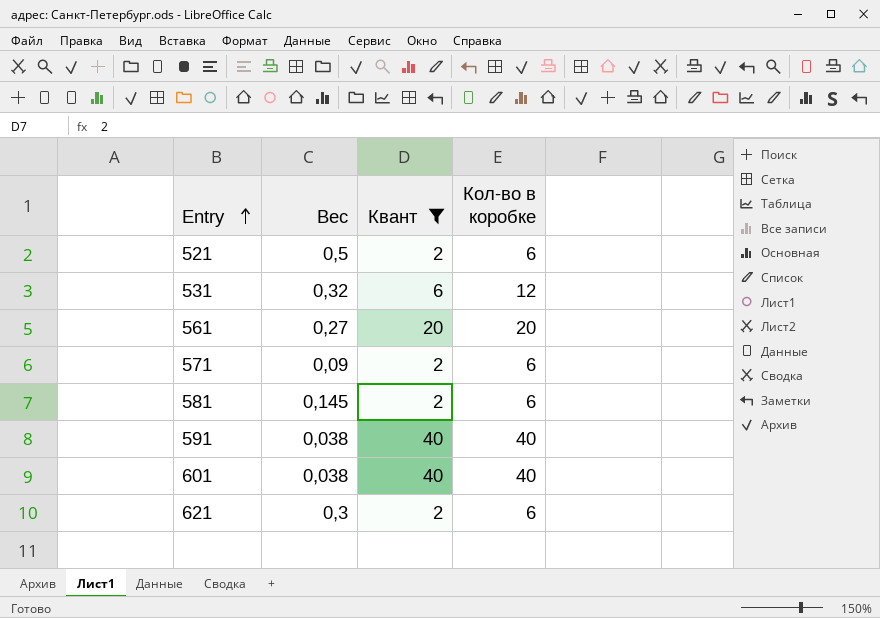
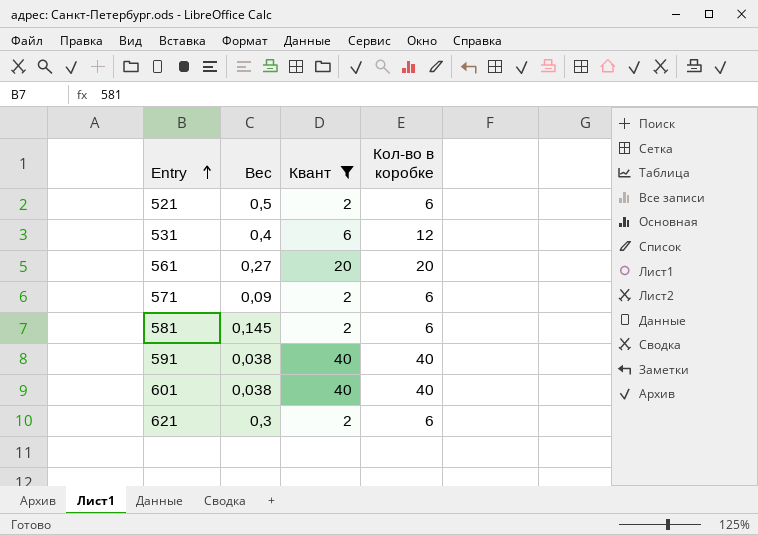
531 | Вес: 0,32 -> 0,4

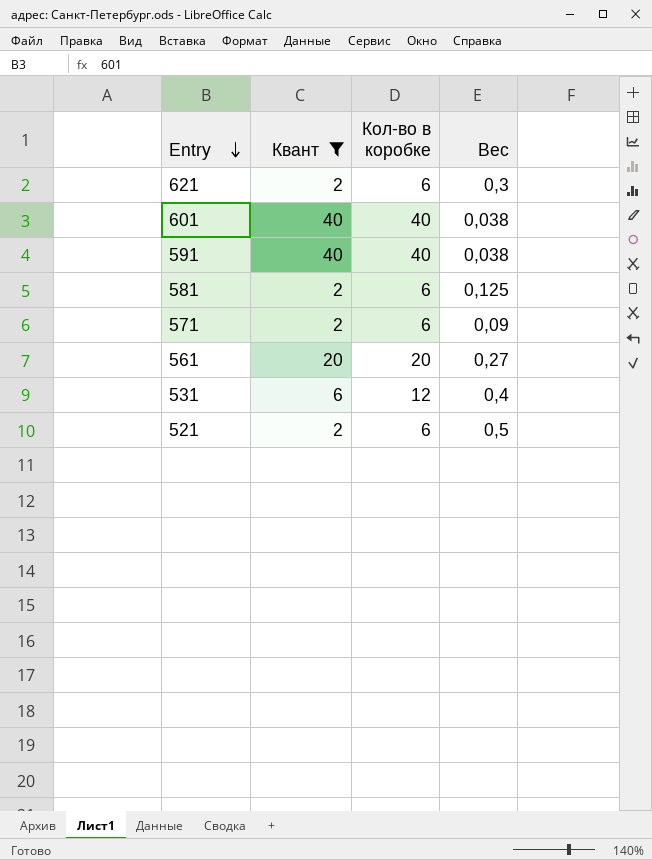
row order: Entry ascending -> Entry descending
column Вес | position: 2 -> 4
581 | Вес: 0,145 -> 0,125

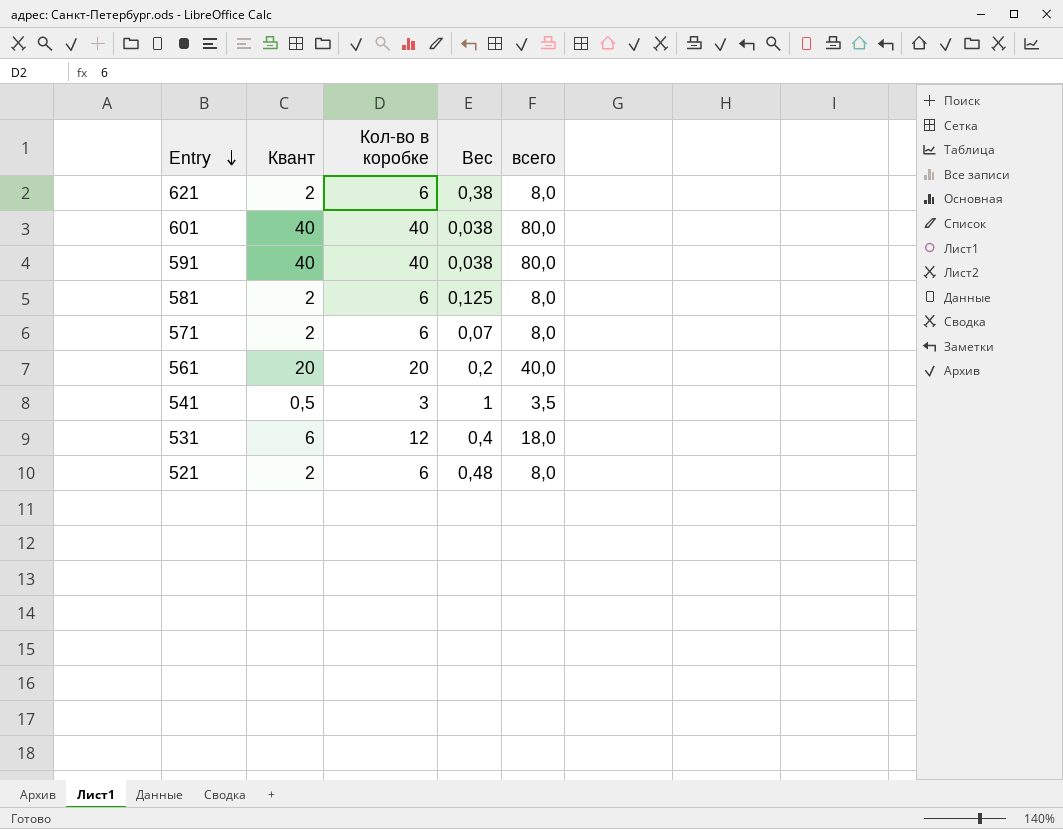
filter: Квант != 0,5 -> none
column всего | formula: none -> [Квант] + [Кол-во в коробке]
621 | Вес: 0,3 -> 0,38
571 | Вес: 0,09 -> 0,07
561 | Вес: 0,27 -> 0,2
521 | Вес: 0,5 -> 0,48

